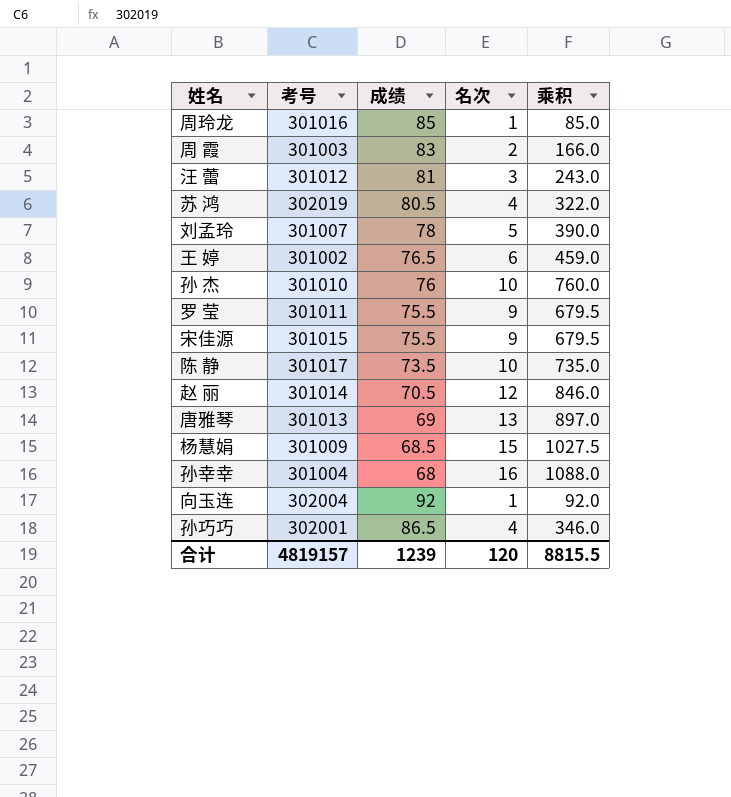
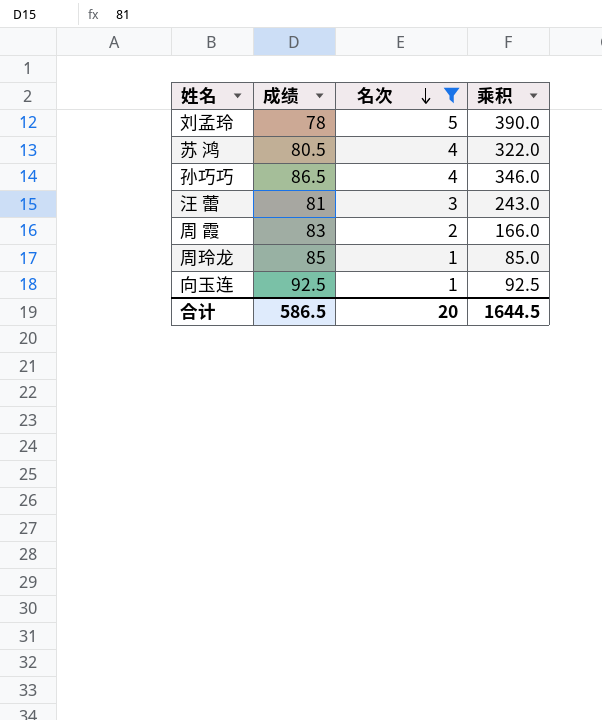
filter: none -> 名次 <= 5
row order: none -> 名次 descending
column 考号 | position: 2 -> none
向玉连 | 成绩: 92 -> 92.5
向玉连 | 乘积: 92.0 -> 92.5
合计 | 成绩: 1239 -> 586.5
合计 | 名次: 120 -> 20
合计 | 乘积: 8815.5 -> 1644.5

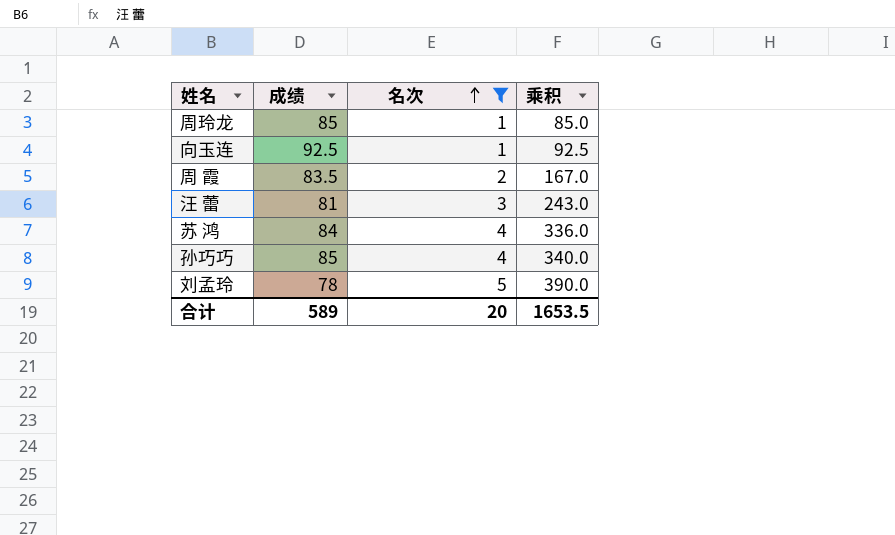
row order: 名次 descending -> 名次 ascending
周 霞 | 成绩: 83 -> 83.5
周 霞 | 乘积: 166.0 -> 167.0
苏 鸿 | 成绩: 80.5 -> 84
苏 鸿 | 乘积: 322.0 -> 336.0
孙巧巧 | 成绩: 86.5 -> 85
孙巧巧 | 乘积: 346.0 -> 340.0
合计 | 成绩: 586.5 -> 589
合计 | 乘积: 1644.5 -> 1653.5

